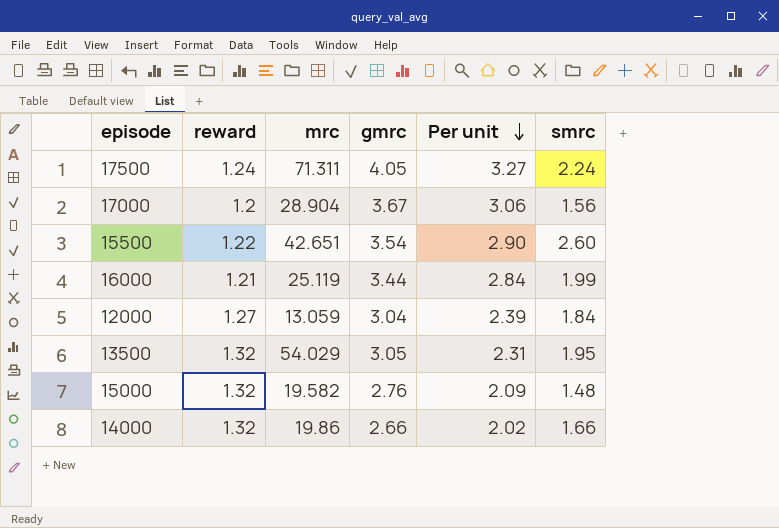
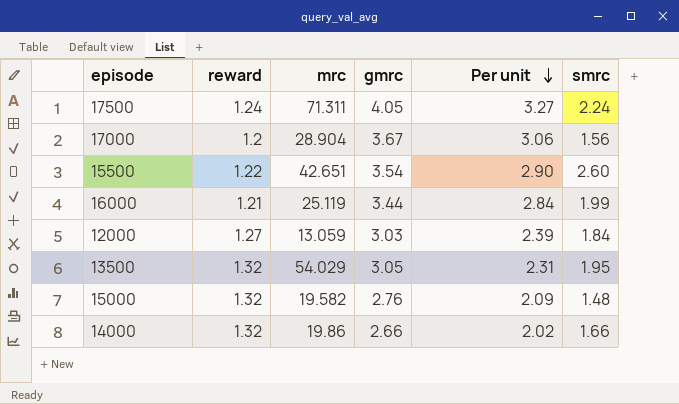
12000 | gmrc: 3.04 -> 3.03

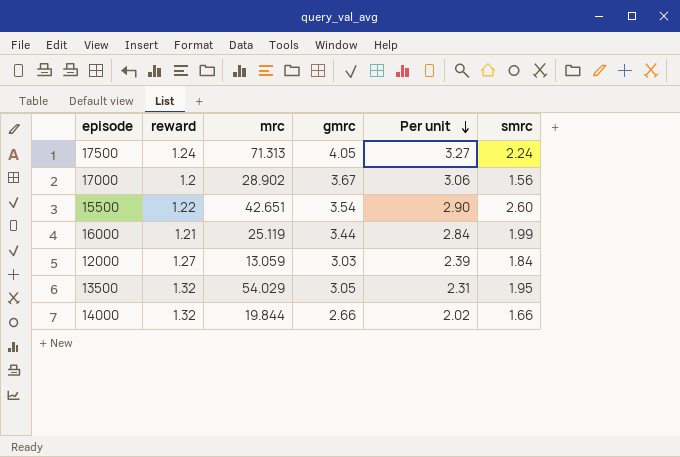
row 15000: 1.32 | 19.582 | 2.76 | 2.09 | 1.48 -> none
17500 | mrc: 71.311 -> 71.313
17000 | mrc: 28.904 -> 28.902
14000 | mrc: 19.86 -> 19.844

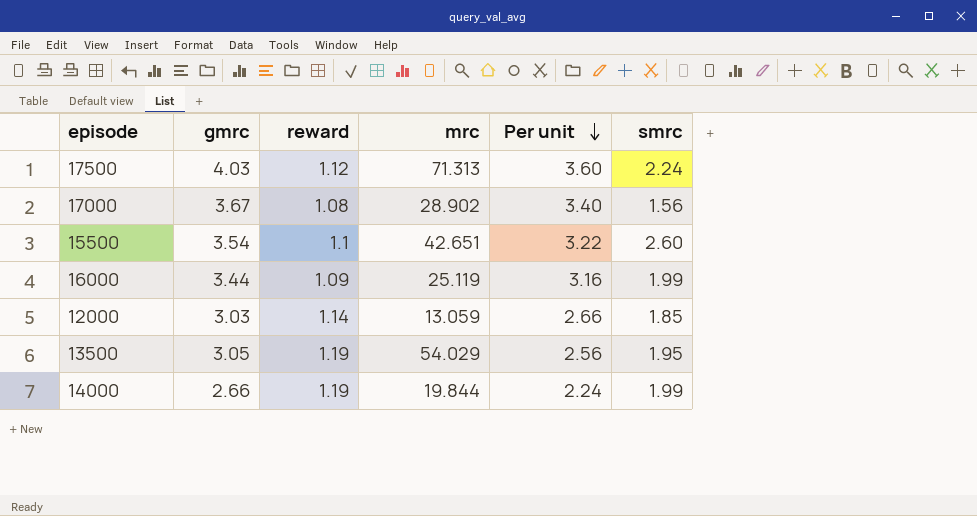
column gmrc | position: 4 -> 2
17500 | gmrc: 4.05 -> 4.03
17500 | reward: 1.24 -> 1.12
17500 | Per unit: 3.27 -> 3.60
17000 | reward: 1.2 -> 1.08
17000 | Per unit: 3.06 -> 3.40
15500 | reward: 1.22 -> 1.1
15500 | Per unit: 2.90 -> 3.22
16000 | reward: 1.21 -> 1.09
16000 | Per unit: 2.84 -> 3.16
12000 | reward: 1.27 -> 1.14
12000 | Per unit: 2.39 -> 2.66
12000 | smrc: 1.84 -> 1.85
13500 | reward: 1.32 -> 1.19
13500 | Per unit: 2.31 -> 2.56
14000 | reward: 1.32 -> 1.19
14000 | Per unit: 2.02 -> 2.24
14000 | smrc: 1.66 -> 1.99

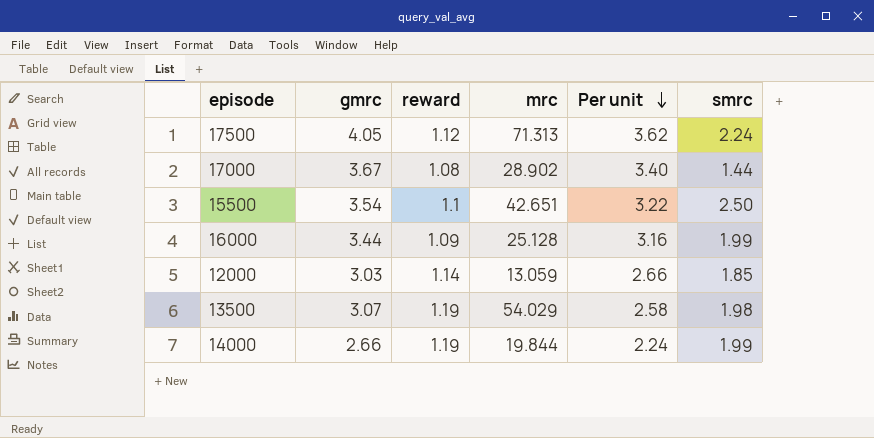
17500 | gmrc: 4.03 -> 4.05
17500 | Per unit: 3.60 -> 3.62
17000 | smrc: 1.56 -> 1.44
15500 | smrc: 2.60 -> 2.50
16000 | mrc: 25.119 -> 25.128
13500 | gmrc: 3.05 -> 3.07
13500 | Per unit: 2.56 -> 2.58
13500 | smrc: 1.95 -> 1.98

